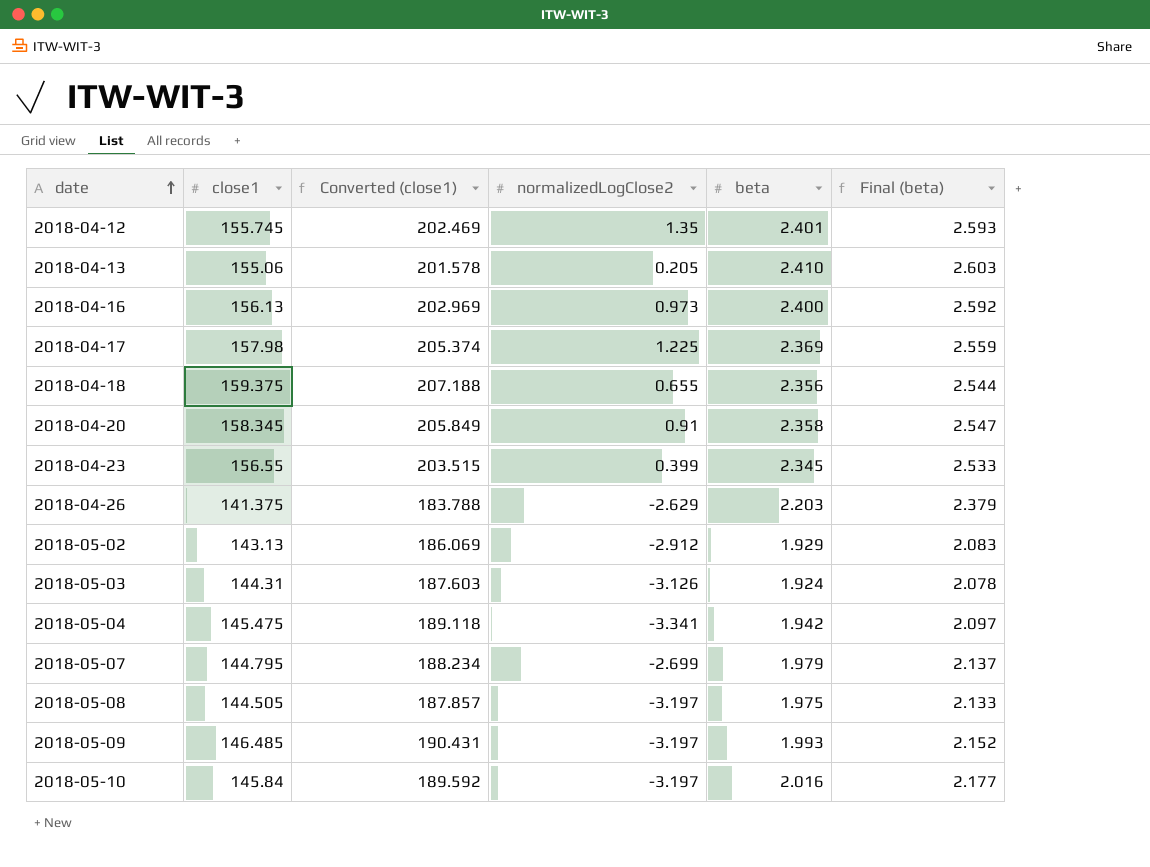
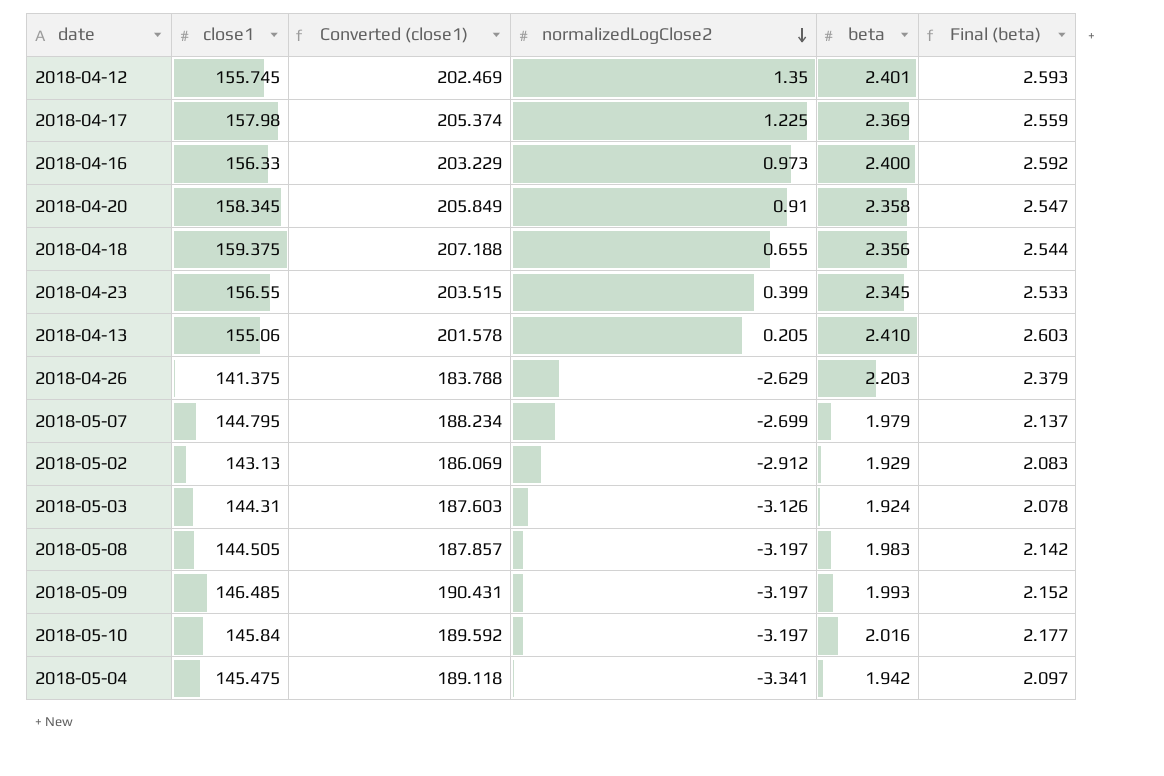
row order: date ascending -> normalizedLogClose2 descending
2018-04-16 | close1: 156.13 -> 156.33
2018-04-16 | Converted (close1): 202.969 -> 203.229
2018-05-08 | beta: 1.975 -> 1.983
2018-05-08 | Final (beta): 2.133 -> 2.142

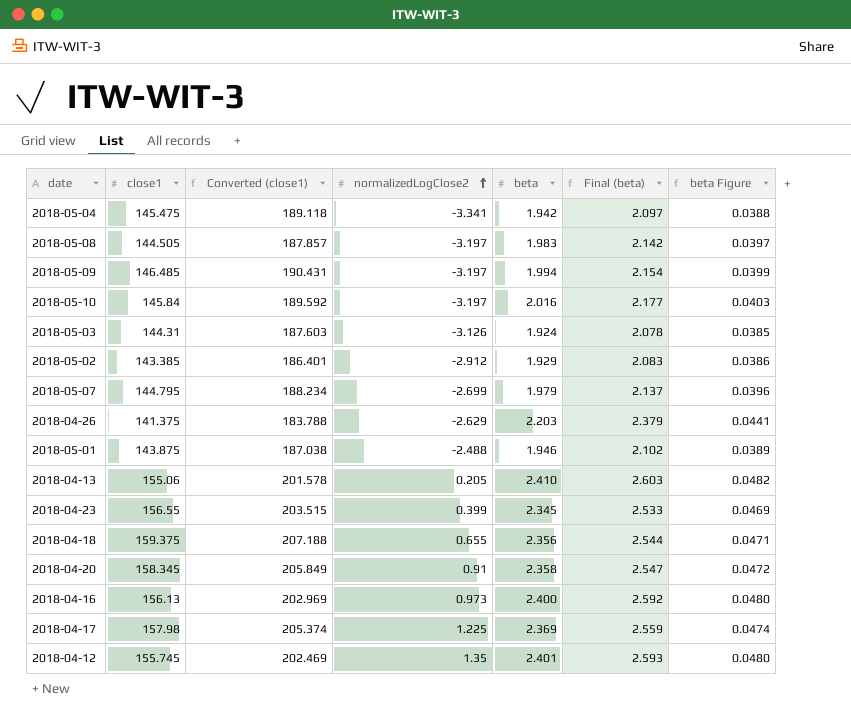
row order: normalizedLogClose2 descending -> normalizedLogClose2 ascending
column beta Figure | formula: none -> [beta] * 0.02
2018-05-09 | beta: 1.993 -> 1.994
2018-05-09 | Final (beta): 2.152 -> 2.154
2018-05-02 | close1: 143.13 -> 143.385
2018-05-02 | Converted (close1): 186.069 -> 186.401
row 2018-05-01: none -> 143.875 | 187.038 | -2.488 | 1.946 | 2.102 | 0.0389
2018-04-16 | close1: 156.33 -> 156.13
2018-04-16 | Converted (close1): 203.229 -> 202.969

